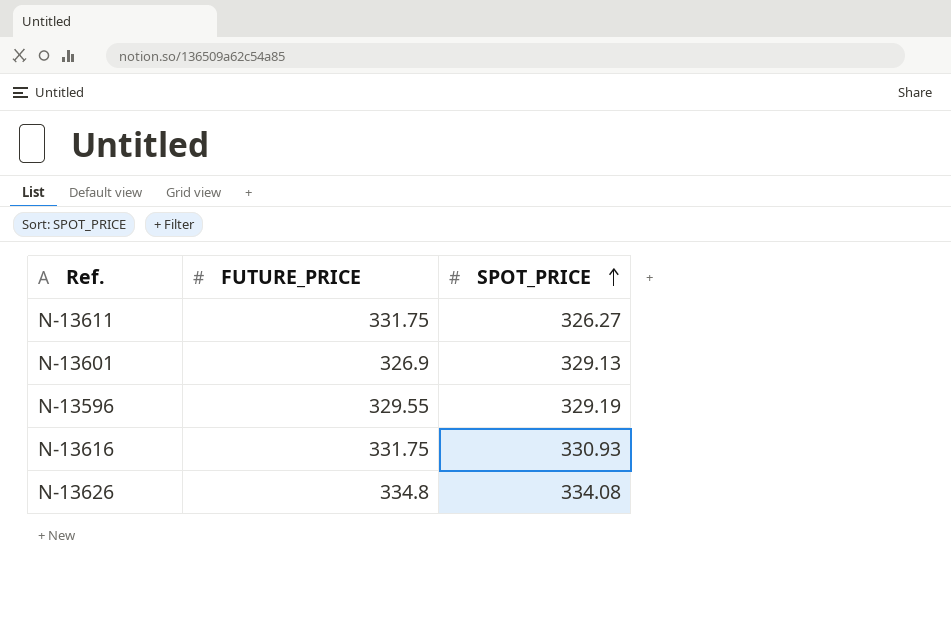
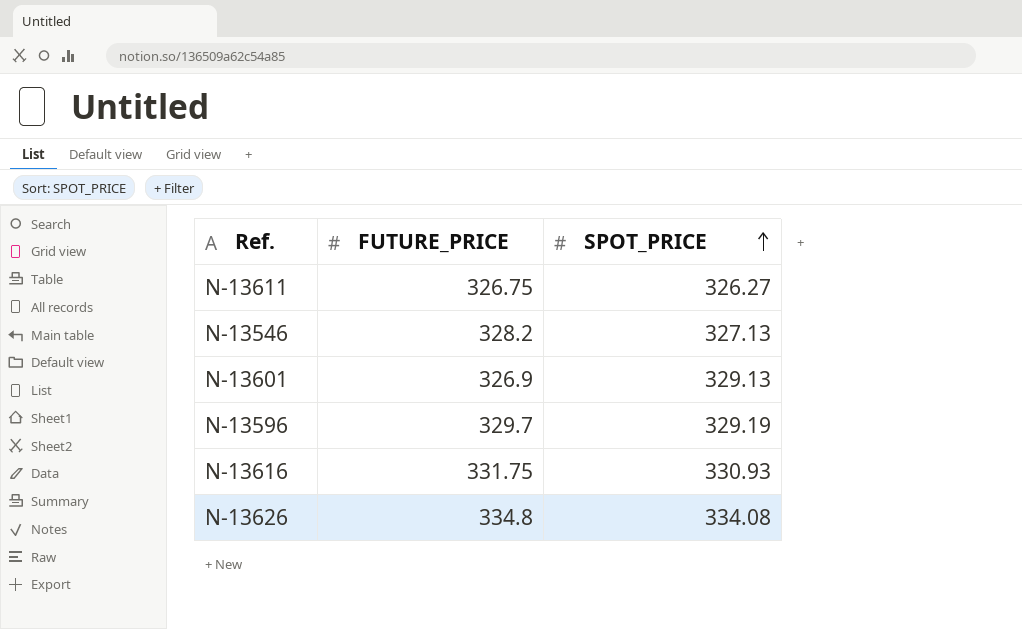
N-13611 | FUTURE_PRICE: 331.75 -> 326.75
row N-13546: none -> 328.2 | 327.13
N-13596 | FUTURE_PRICE: 329.55 -> 329.7

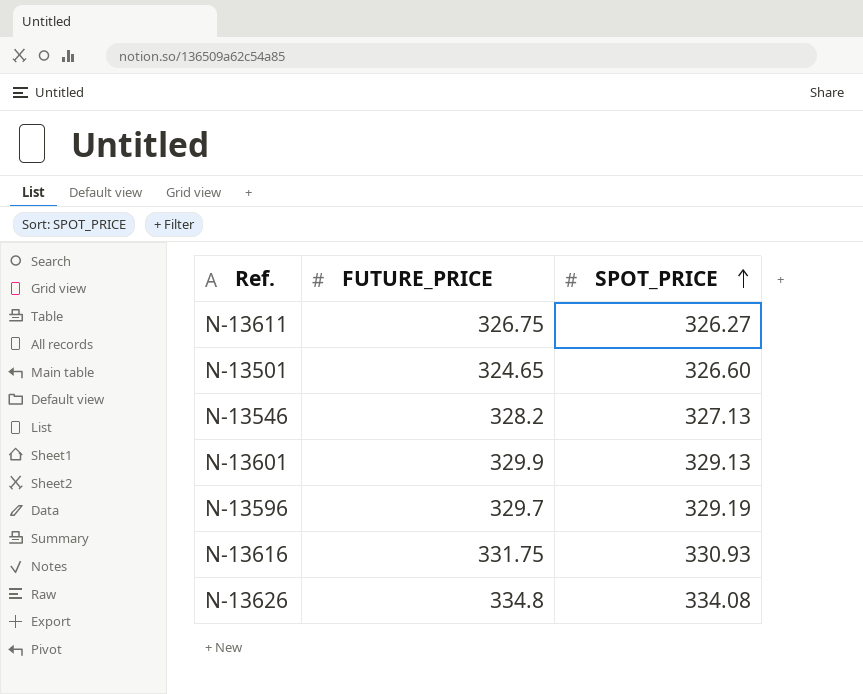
row N-13501: none -> 324.65 | 326.60
N-13601 | FUTURE_PRICE: 326.9 -> 329.9

